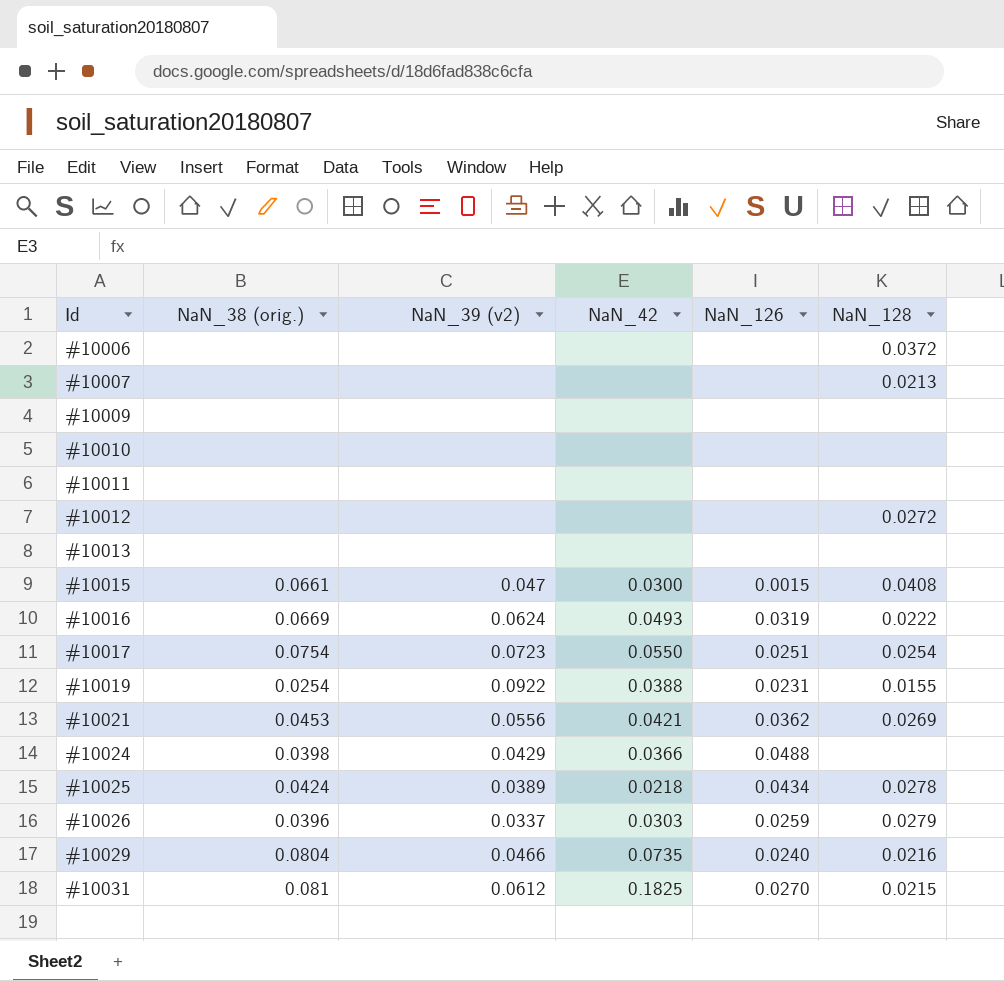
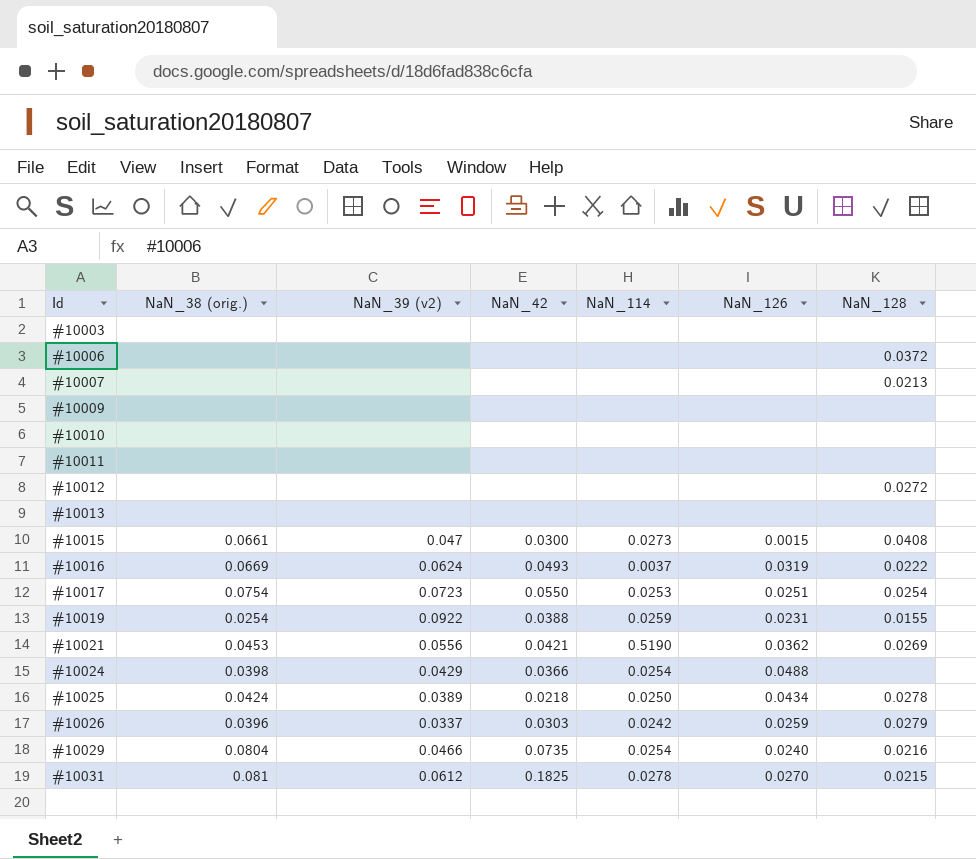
column NaN_114 | position: none -> 5
row #10003: none -> none | none | none | none | none | none

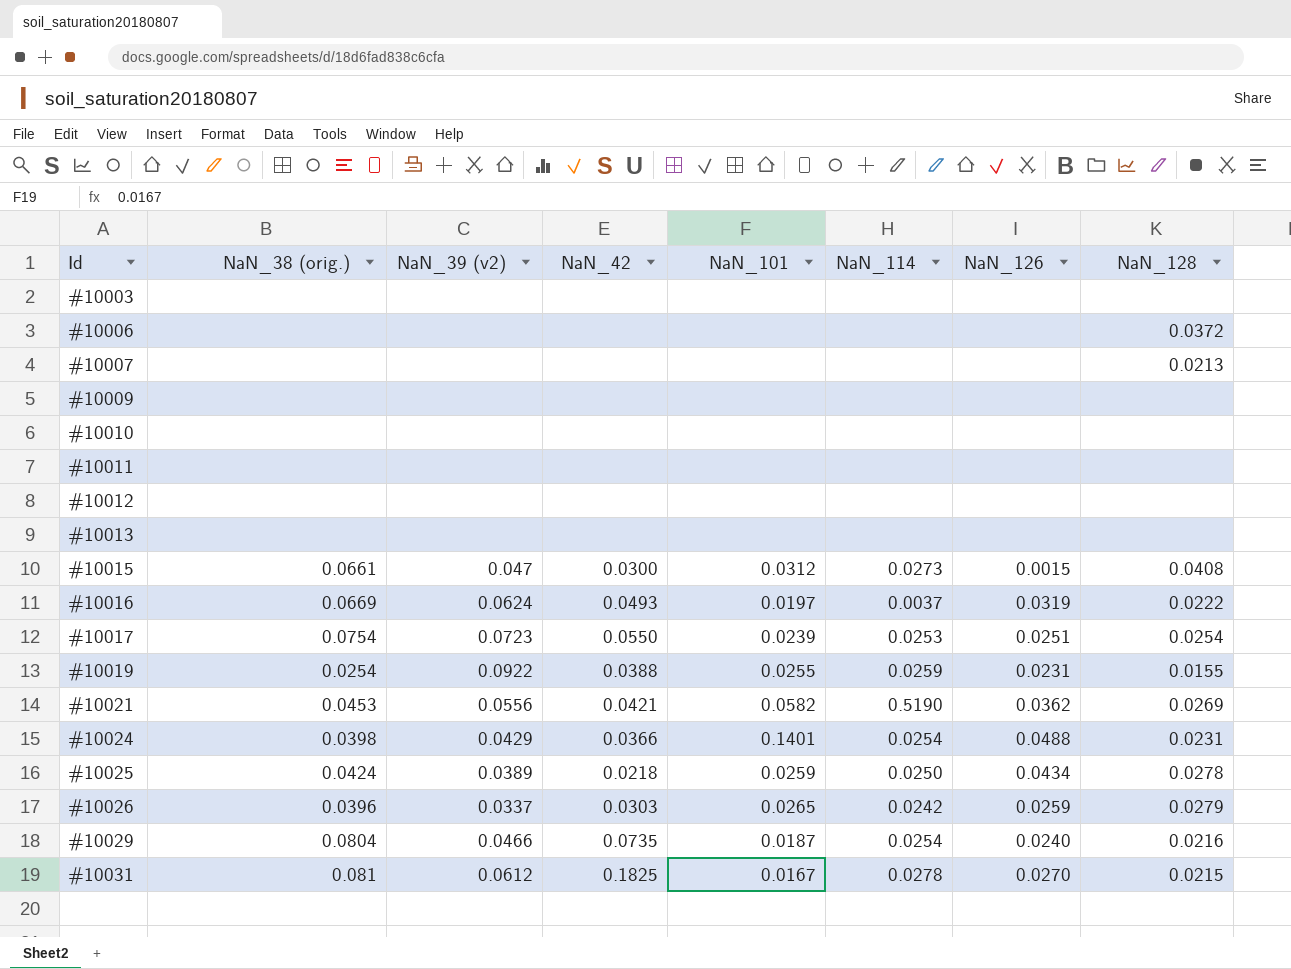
column NaN_101 | position: none -> 5
#10012 | NaN_128: 0.0272 -> none
#10024 | NaN_128: none -> 0.0231

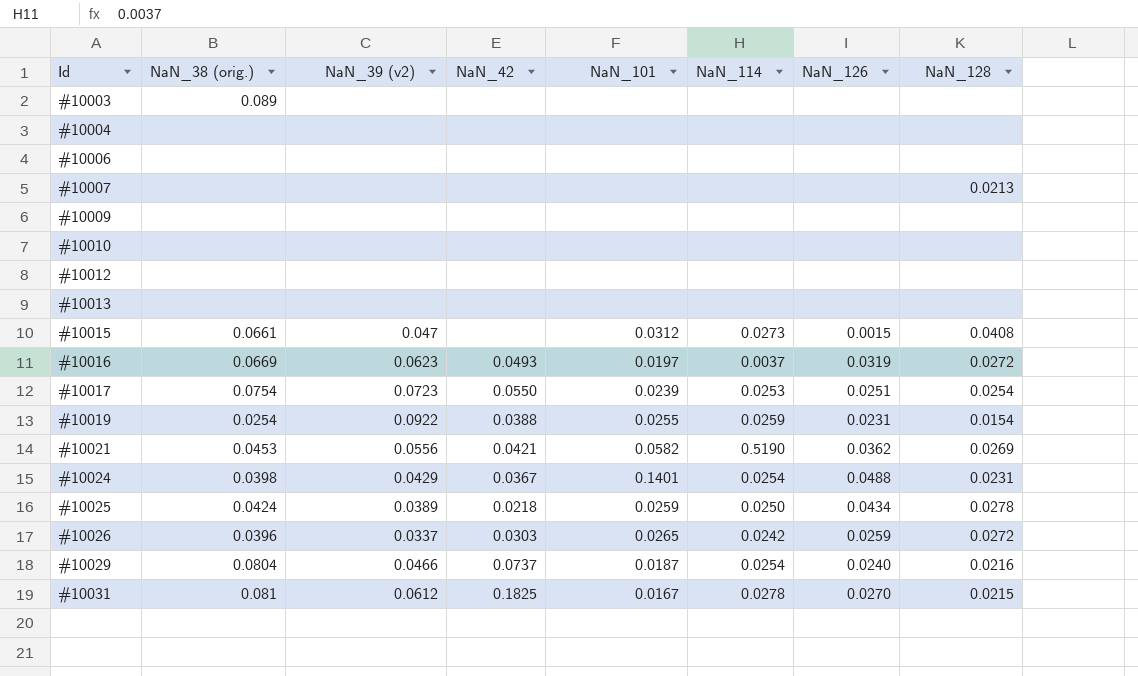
row #10011: none | none | none | none | none | none | none -> none
#10003 | NaN_38 (orig.): none -> 0.089
row #10004: none -> none | none | none | none | none | none | none
#10006 | NaN_128: 0.0372 -> none
#10015 | NaN_42: 0.0300 -> none
#10016 | NaN_39 (v2): 0.0624 -> 0.0623
#10016 | NaN_128: 0.0222 -> 0.0272
#10019 | NaN_128: 0.0155 -> 0.0154
#10024 | NaN_42: 0.0366 -> 0.0367
#10026 | NaN_128: 0.0279 -> 0.0272
#10029 | NaN_42: 0.0735 -> 0.0737

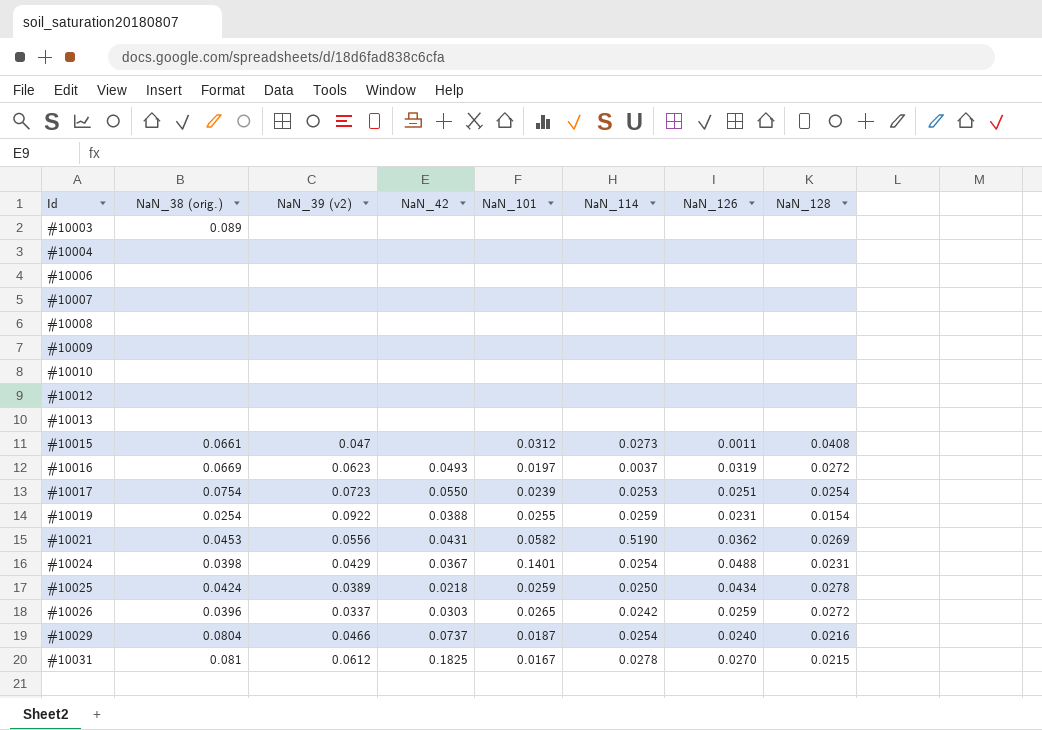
#10007 | NaN_128: 0.0213 -> none
row #10008: none -> none | none | none | none | none | none | none
#10015 | NaN_126: 0.0015 -> 0.0011
#10021 | NaN_42: 0.0421 -> 0.0431

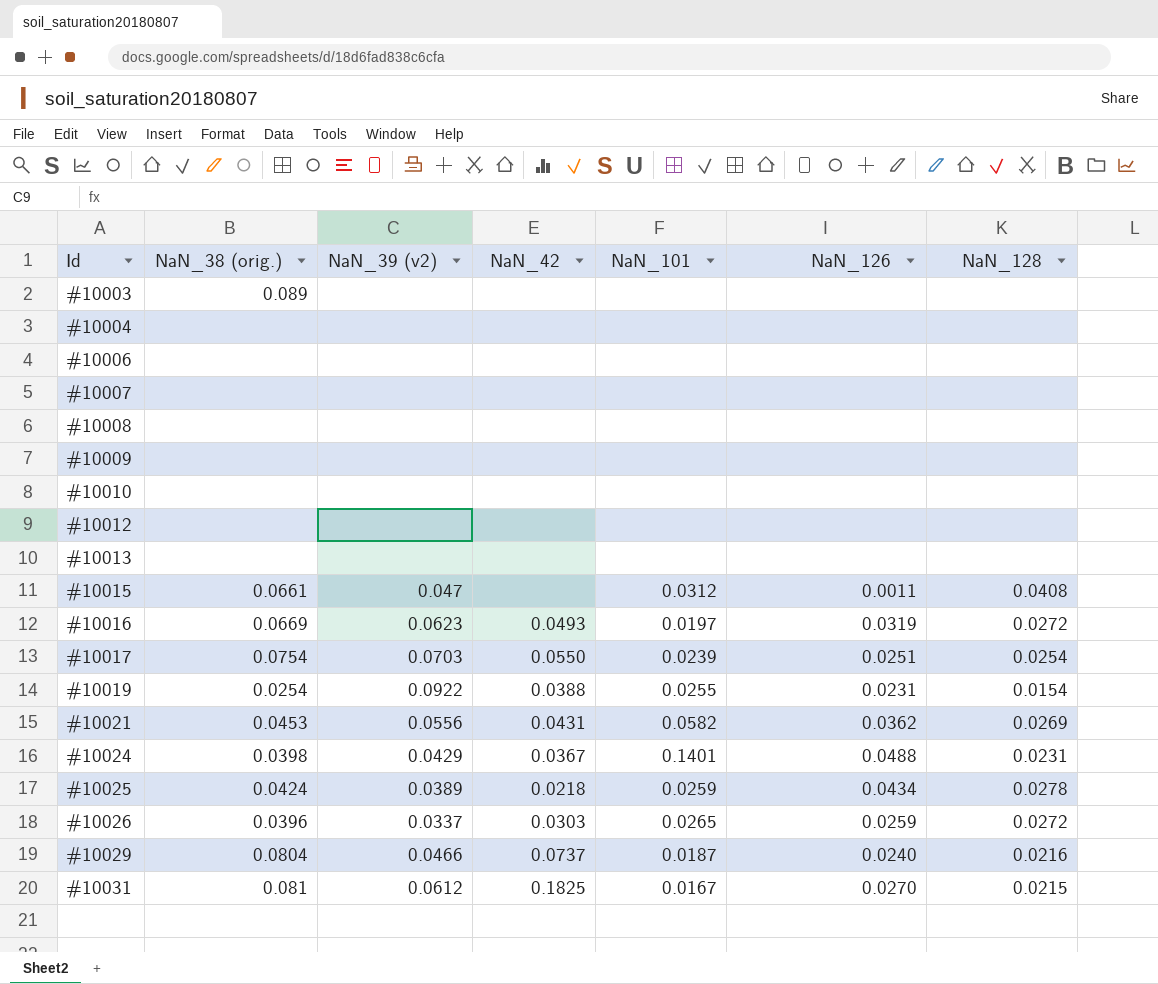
column NaN_114 | position: 6 -> none
#10017 | NaN_39 (v2): 0.0723 -> 0.0703

